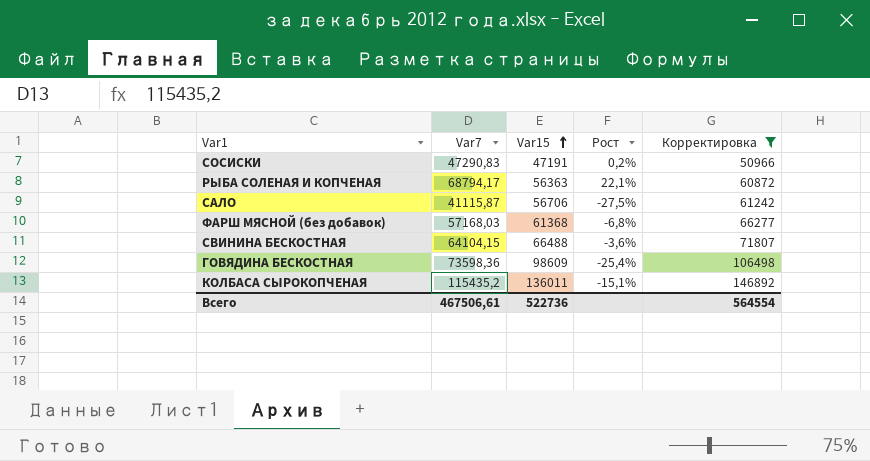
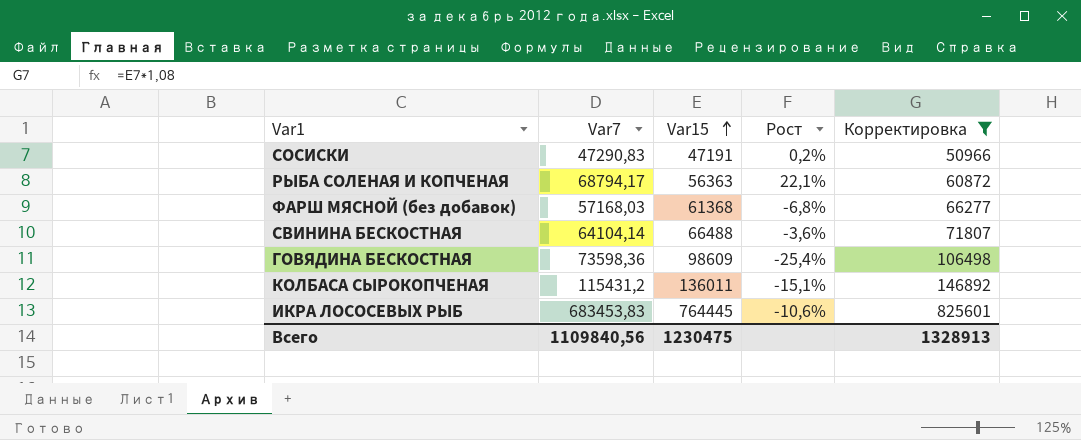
row САЛО: 41115,87 | 56706 | -27,5% | 61242 -> none
СВИНИНА БЕСКОСТНАЯ | Var7: 64104,15 -> 64104,14
КОЛБАСА СЫРОКОПЧЕНАЯ | Var7: 115435,2 -> 115431,2
row ИКРА ЛОСОСЕВЫХ РЫБ: none -> 683453,83 | 764445 | -10,6% | 825601
Всего | Var7: 467506,61 -> 1109840,56
Всего | Var15: 522736 -> 1230475
Всего | Корректировка: 564554 -> 1328913

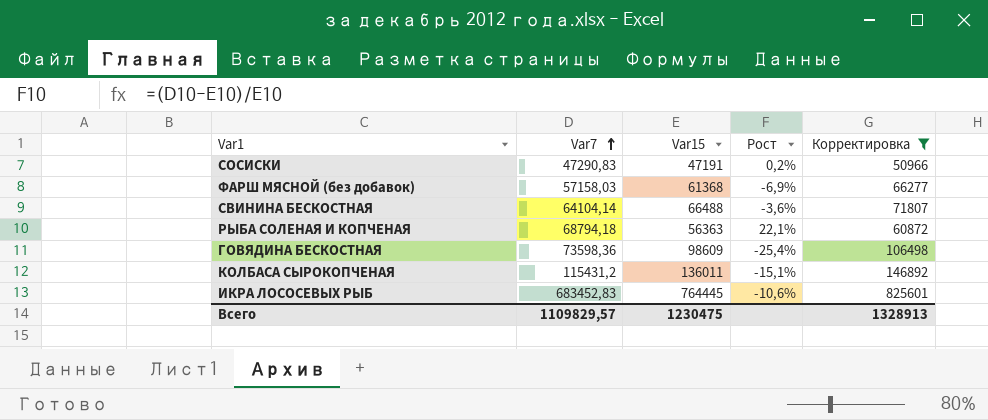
row order: Var15 ascending -> Var7 ascending
ФАРШ МЯСНОЙ (без добавок) | Var7: 57168,03 -> 57158,03
ФАРШ МЯСНОЙ (без добавок) | Рост: -6,8% -> -6,9%
РЫБА СОЛЕНАЯ И КОПЧЕНАЯ | Var7: 68794,17 -> 68794,18
ИКРА ЛОСОСЕВЫХ РЫБ | Var7: 683453,83 -> 683452,83
Всего | Var7: 1109840,56 -> 1109829,57

